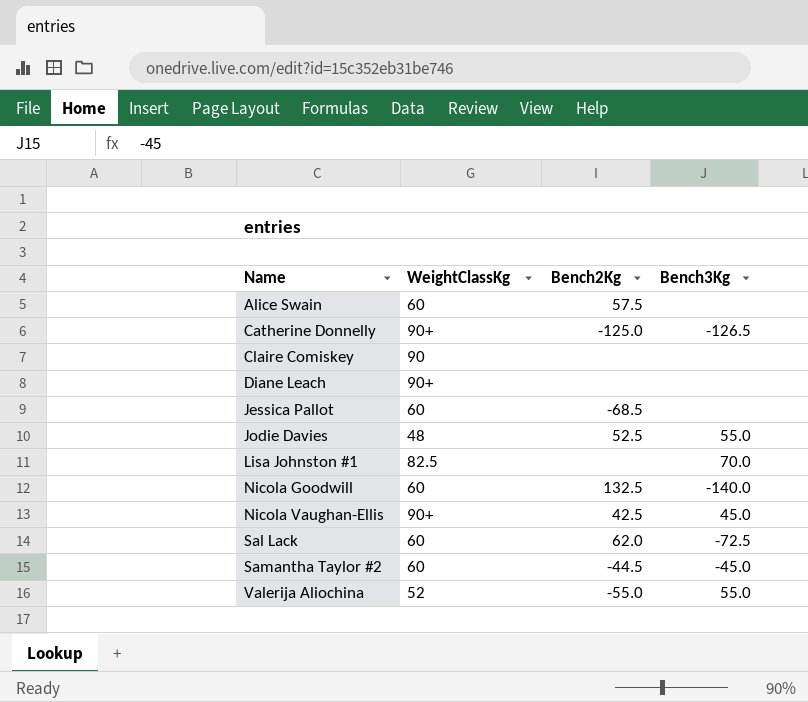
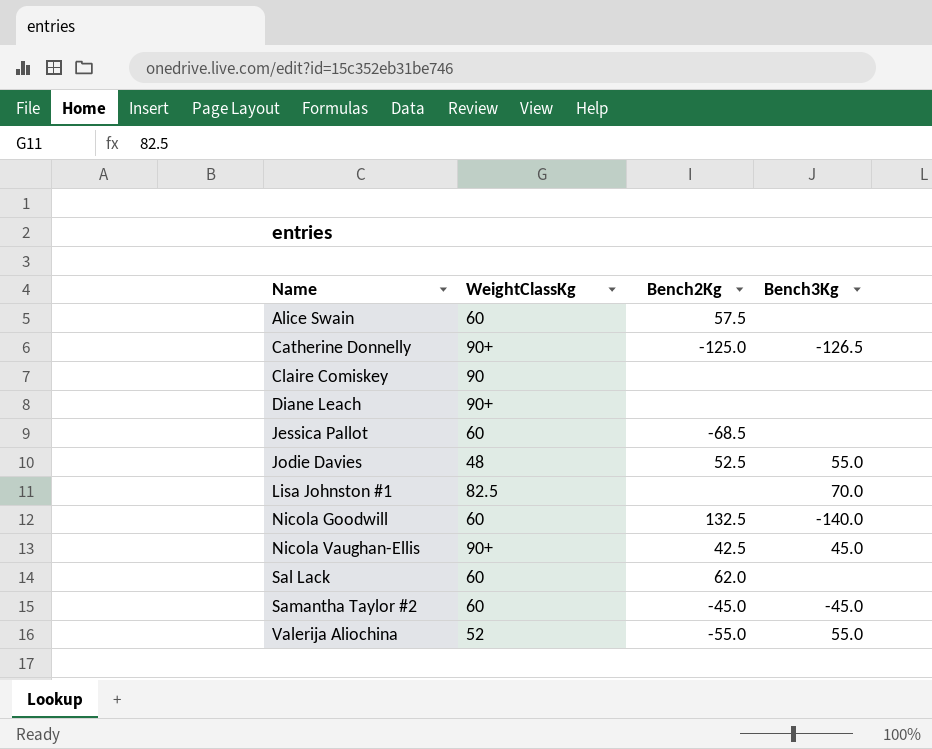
Sal Lack | Bench3Kg: -72.5 -> none
Samantha Taylor #2 | Bench2Kg: -44.5 -> -45.0

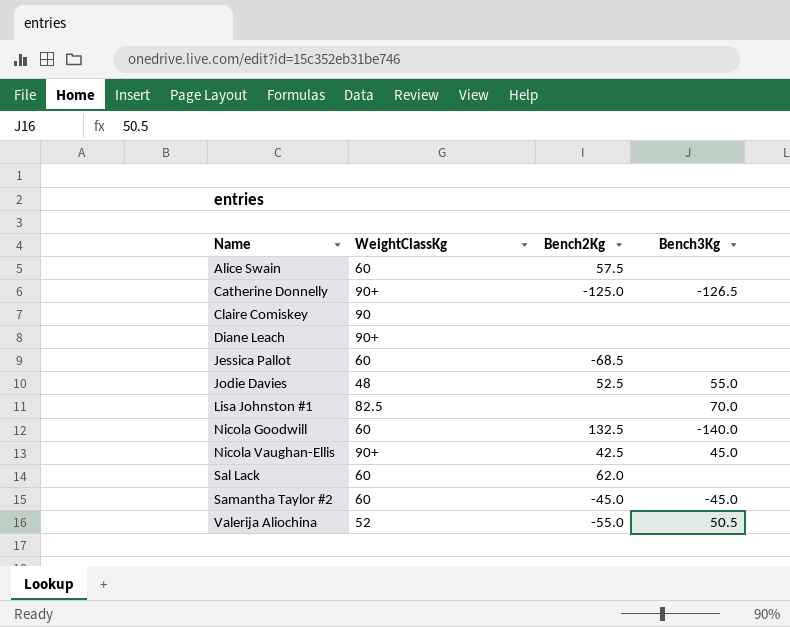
Valerija Aliochina | Bench3Kg: 55.0 -> 50.5

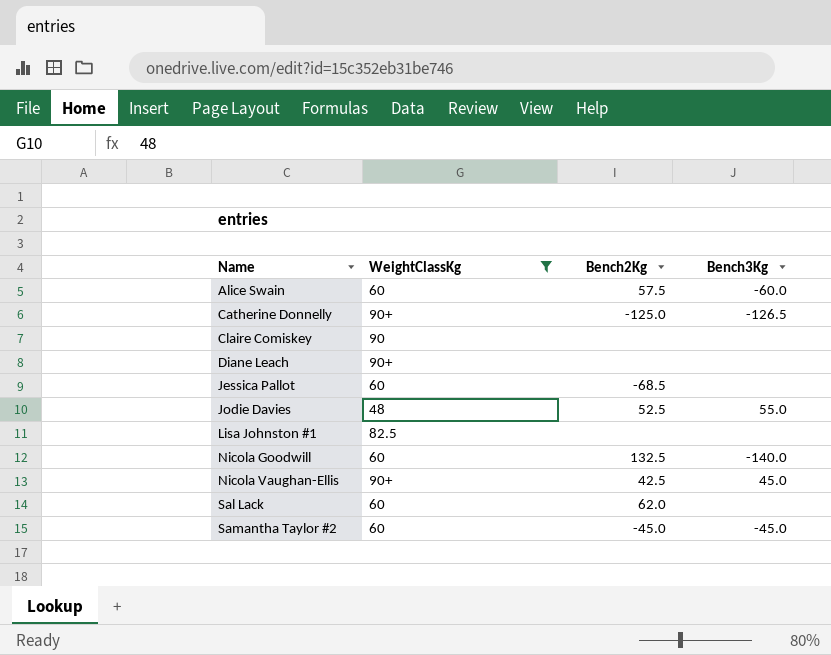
filter: none -> WeightClassKg != 52
Alice Swain | Bench3Kg: none -> -60.0
Lisa Johnston #1 | Bench3Kg: 70.0 -> none

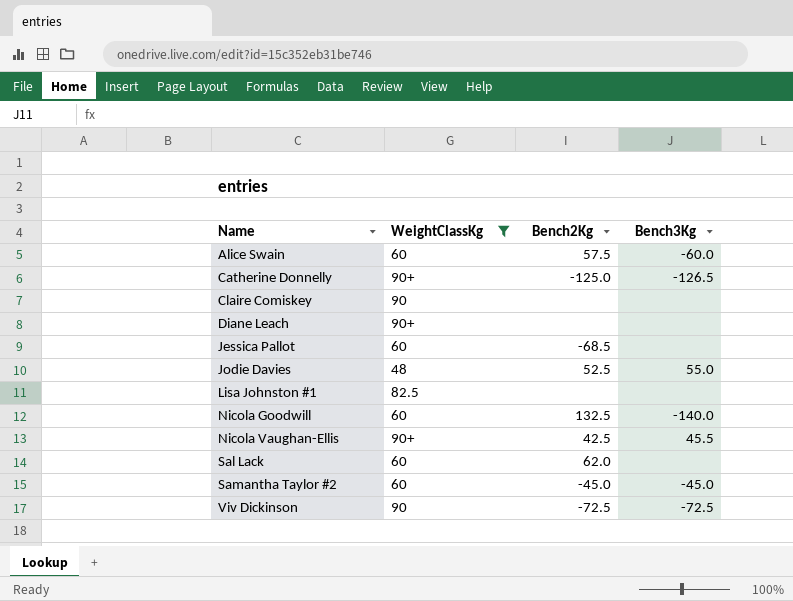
Nicola Vaughan-Ellis | Bench3Kg: 45.0 -> 45.5
row Viv Dickinson: none -> 90 | -72.5 | -72.5

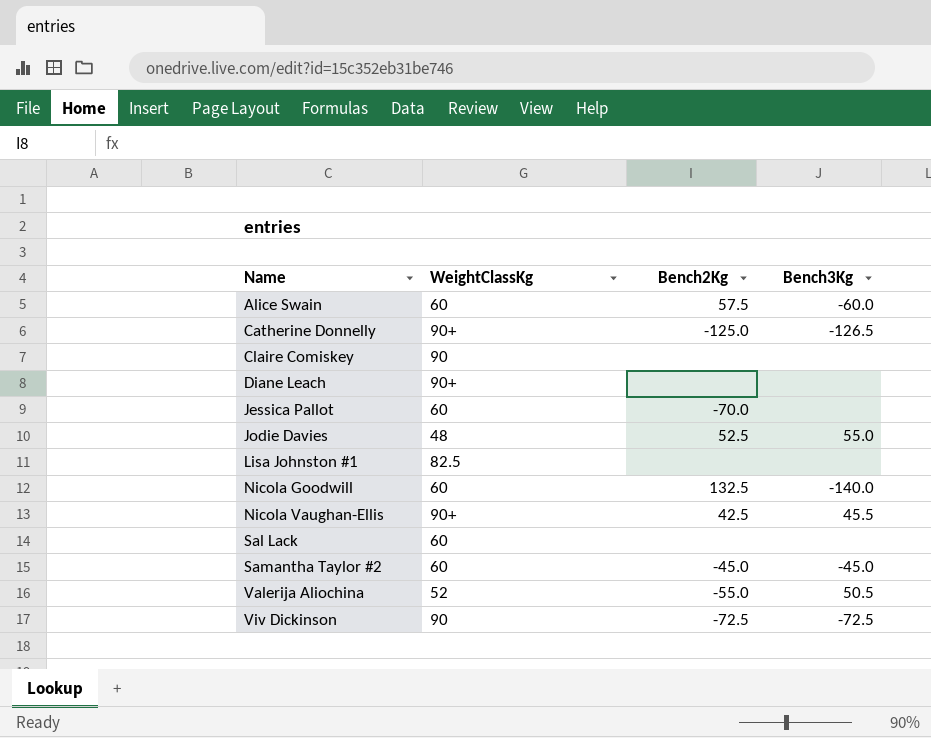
filter: WeightClassKg != 52 -> none
Jessica Pallot | Bench2Kg: -68.5 -> -70.0
Sal Lack | Bench2Kg: 62.0 -> none

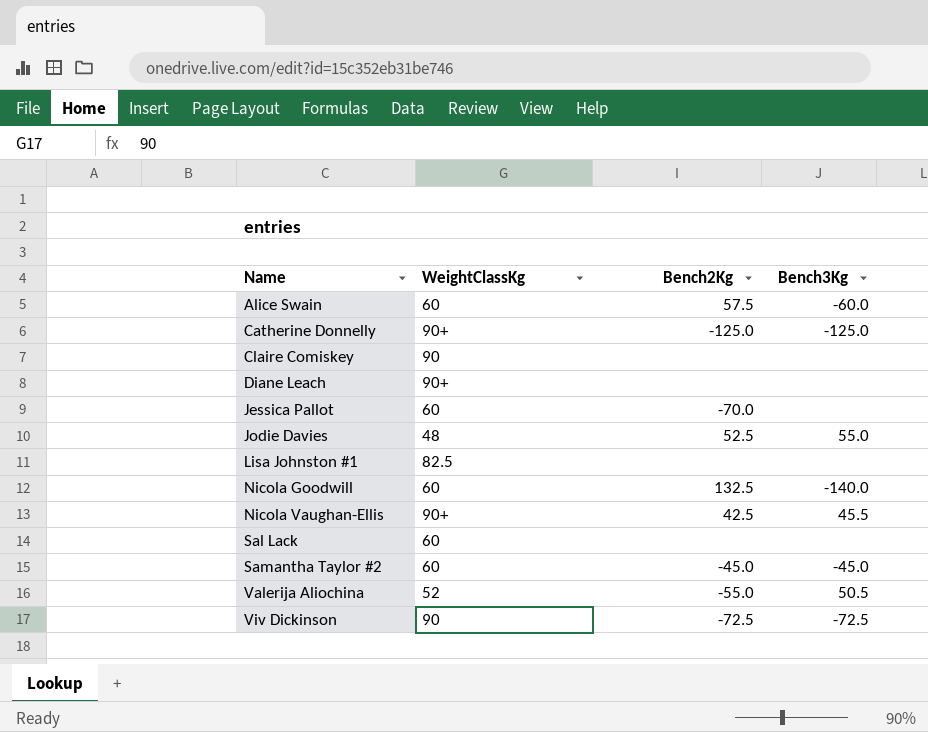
Catherine Donnelly | Bench3Kg: -126.5 -> -125.0

